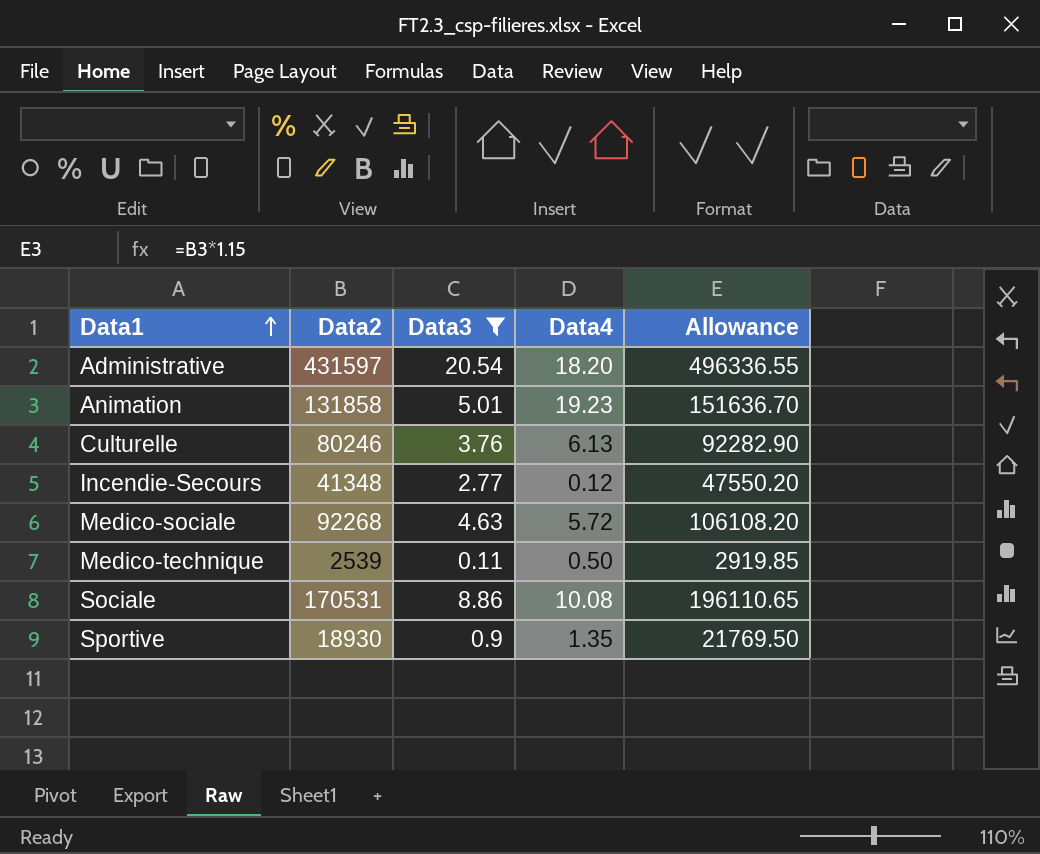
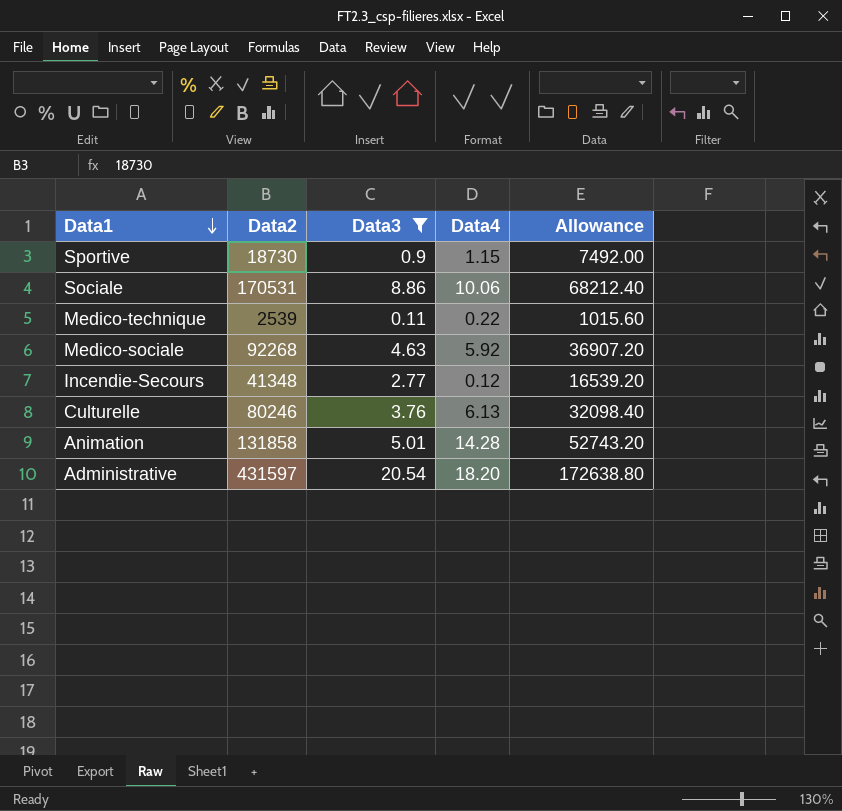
row order: Data1 ascending -> Data1 descending
column Allowance | formula: [Data2] * 1.15 -> [Data2] * 0.4
Sportive | Data2: 18930 -> 18730
Sportive | Data4: 1.35 -> 1.15
Sociale | Data4: 10.08 -> 10.06
Medico-technique | Data4: 0.50 -> 0.22
Medico-sociale | Data4: 5.72 -> 5.92
Animation | Data4: 19.23 -> 14.28

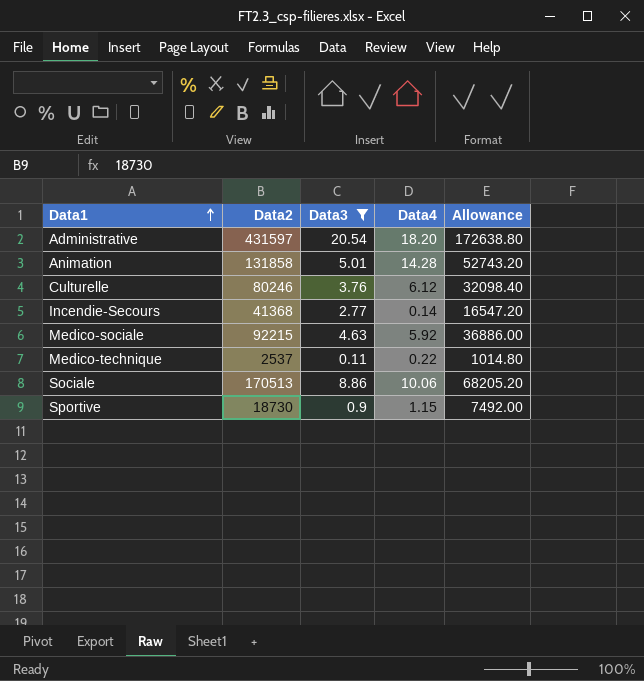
row order: Data1 descending -> Data1 ascending
Culturelle | Data4: 6.13 -> 6.12
Incendie-Secours | Data2: 41348 -> 41368
Incendie-Secours | Data4: 0.12 -> 0.14
Incendie-Secours | Allowance: 16539.20 -> 16547.20
Medico-sociale | Data2: 92268 -> 92215
Medico-sociale | Allowance: 36907.20 -> 36886.00
Medico-technique | Data2: 2539 -> 2537
Medico-technique | Allowance: 1015.60 -> 1014.80
Sociale | Data2: 170531 -> 170513
Sociale | Allowance: 68212.40 -> 68205.20

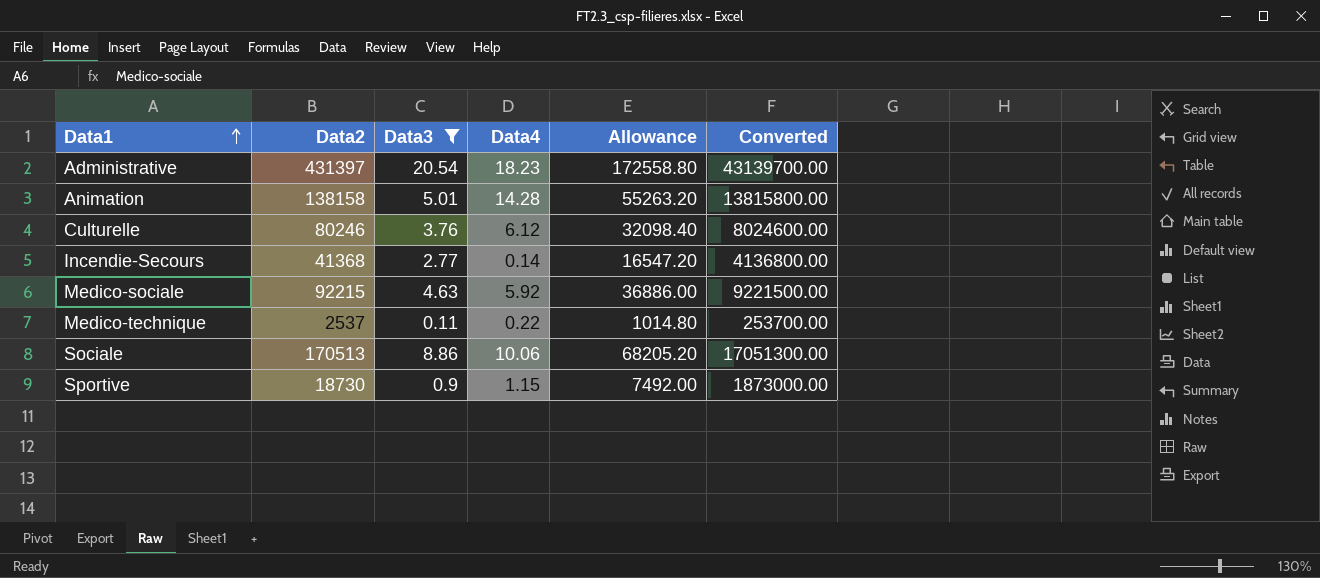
column Converted | formula: none -> [Data2] * 100
Administrative | Data2: 431597 -> 431397
Administrative | Data4: 18.20 -> 18.23
Administrative | Allowance: 172638.80 -> 172558.80
Animation | Data2: 131858 -> 138158
Animation | Allowance: 52743.20 -> 55263.20

